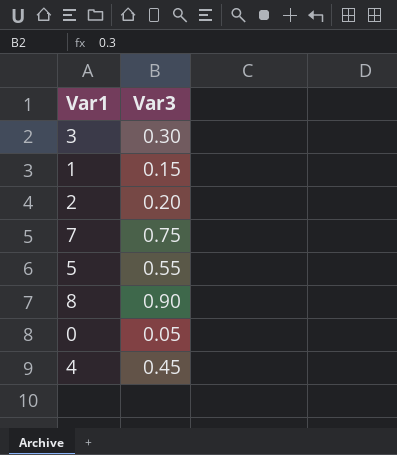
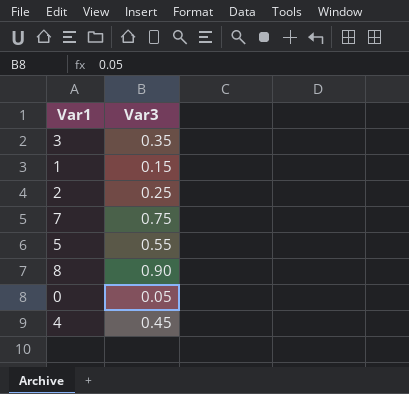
3 | Var3: 0.30 -> 0.35
2 | Var3: 0.20 -> 0.25

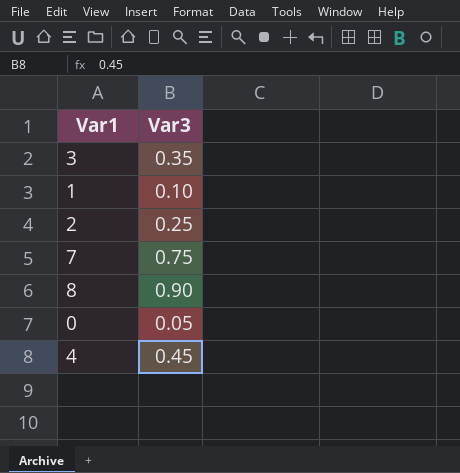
row 5: 0.55 -> none
1 | Var3: 0.15 -> 0.10

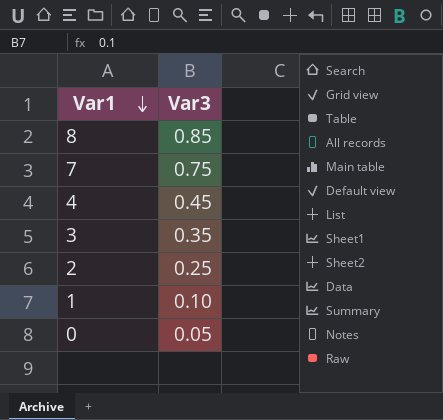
row order: none -> Var1 descending
8 | Var3: 0.90 -> 0.85

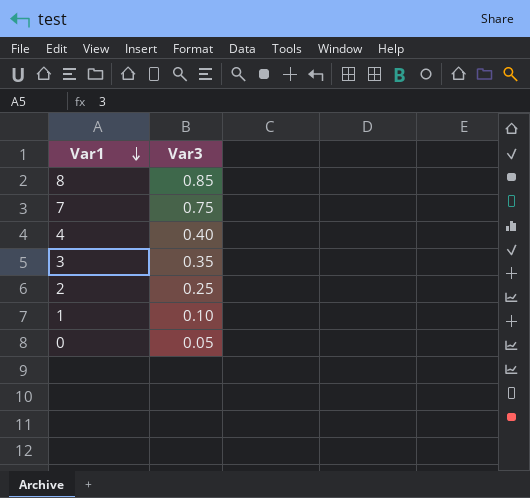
4 | Var3: 0.45 -> 0.40

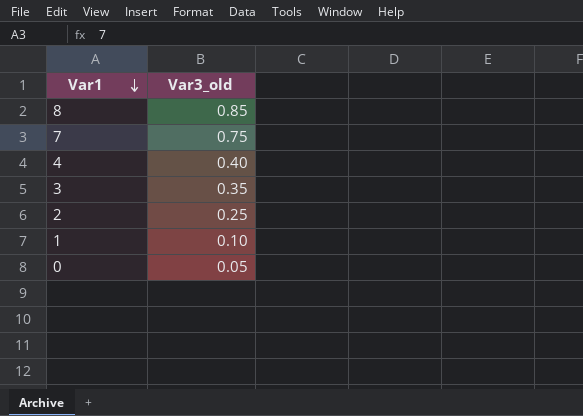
column name: Var3 -> Var3_old

